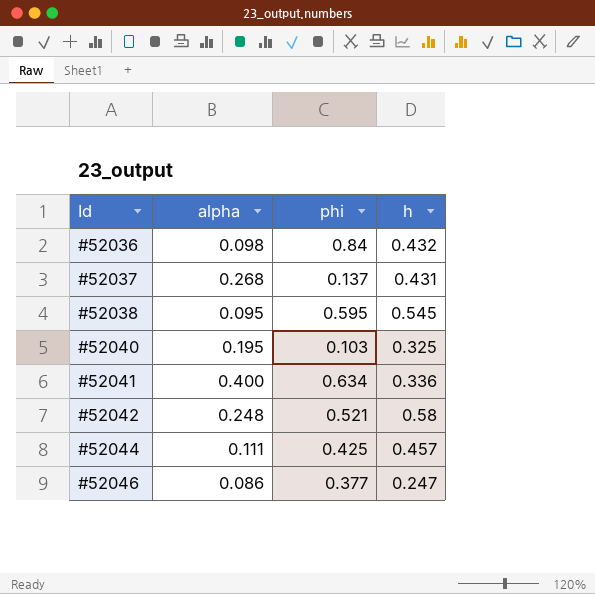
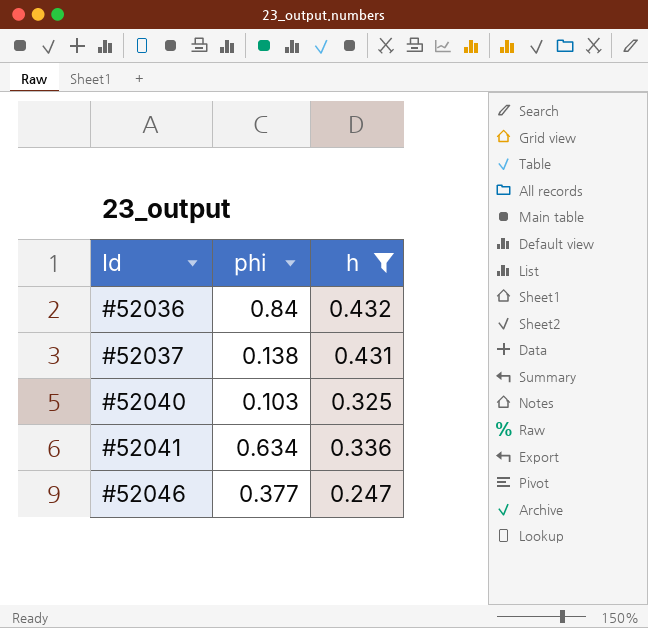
filter: none -> h <= 0.432
column alpha | position: 2 -> none
#52037 | phi: 0.137 -> 0.138

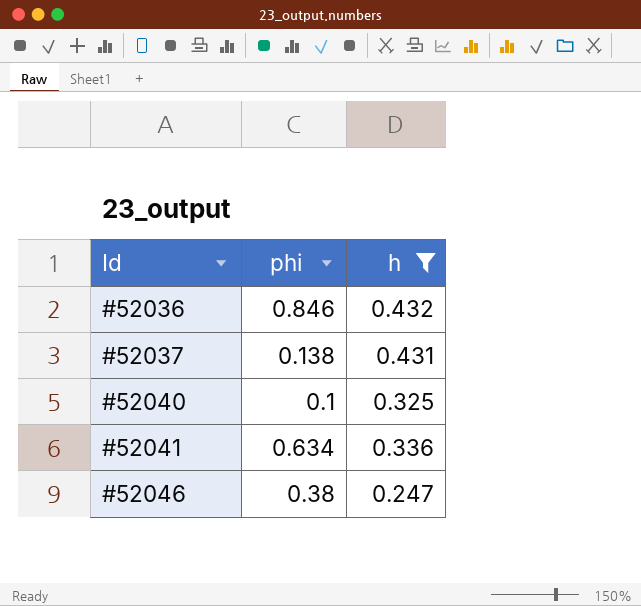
#52036 | phi: 0.84 -> 0.846
#52040 | phi: 0.103 -> 0.1
#52046 | phi: 0.377 -> 0.38

